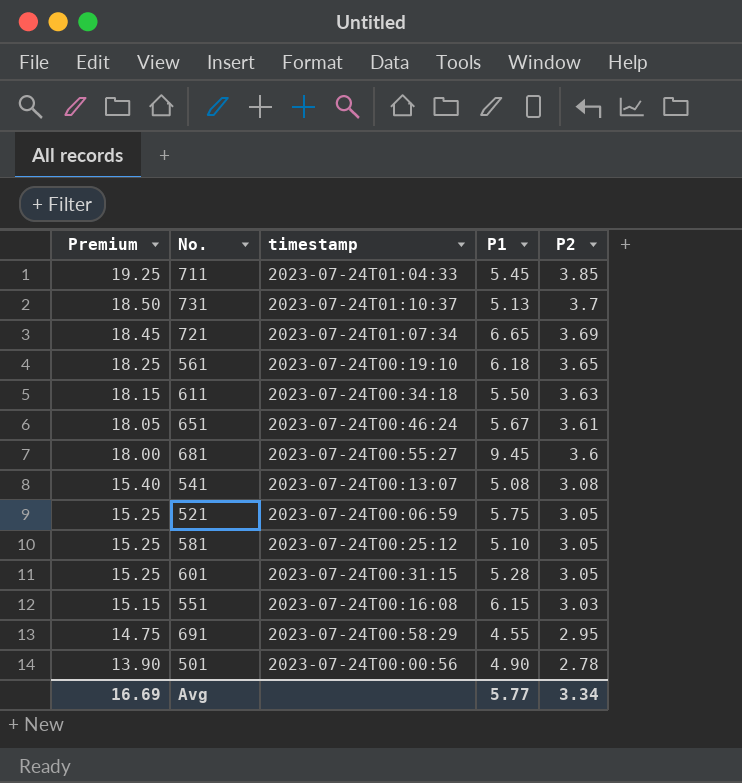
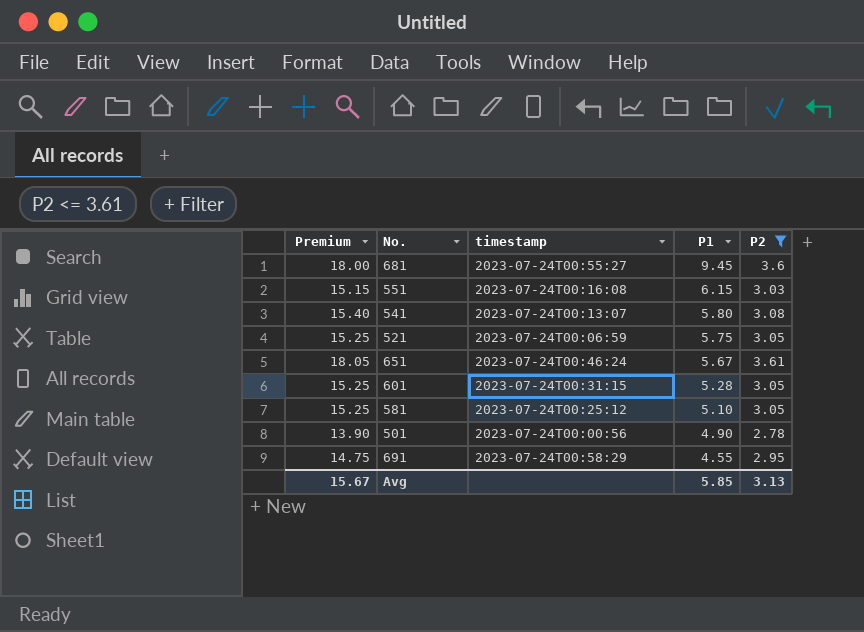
filter: none -> P2 <= 3.61
row order: Premium descending -> P1 descending
541 | P1: 5.08 -> 5.80
Avg | Premium: 16.69 -> 15.67
Avg | P1: 5.77 -> 5.85
Avg | P2: 3.34 -> 3.13

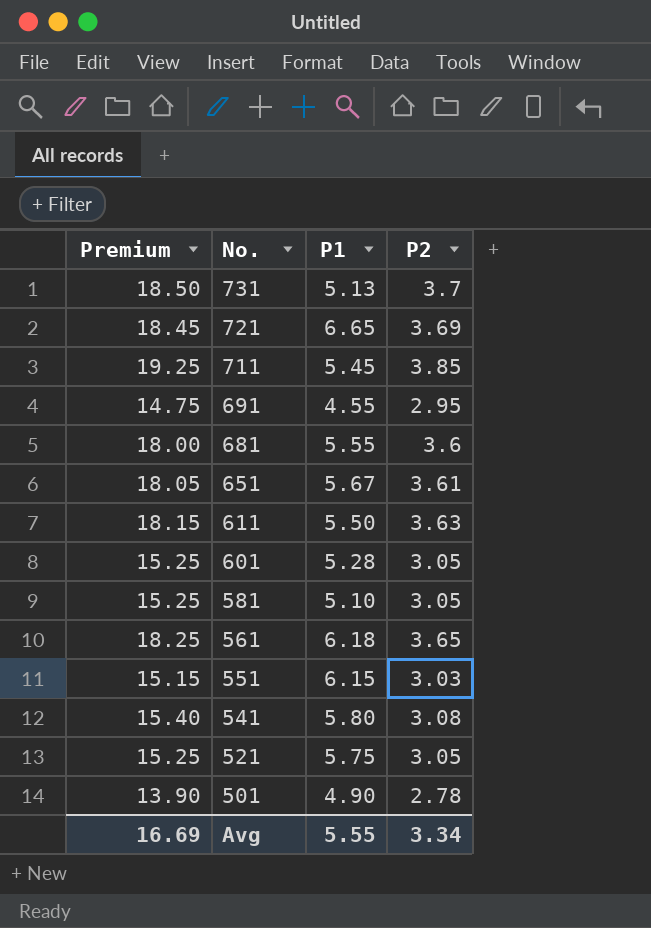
filter: P2 <= 3.61 -> none
row order: P1 descending -> No. descending
column timestamp | position: 3 -> none
681 | P1: 9.45 -> 5.55
Avg | Premium: 15.67 -> 16.69
Avg | P1: 5.85 -> 5.55
Avg | P2: 3.13 -> 3.34

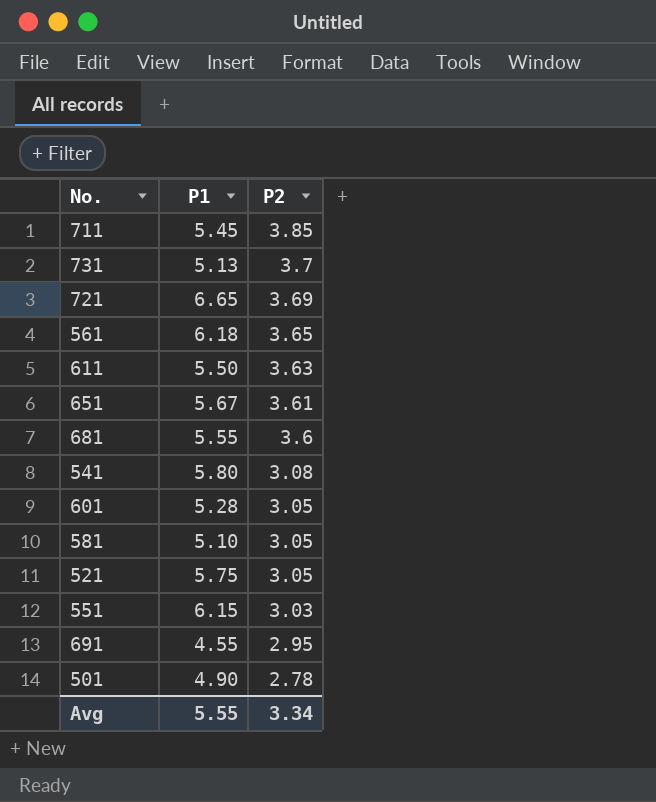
row order: No. descending -> P2 descending
column Premium | formula: [P2] * 5 -> none

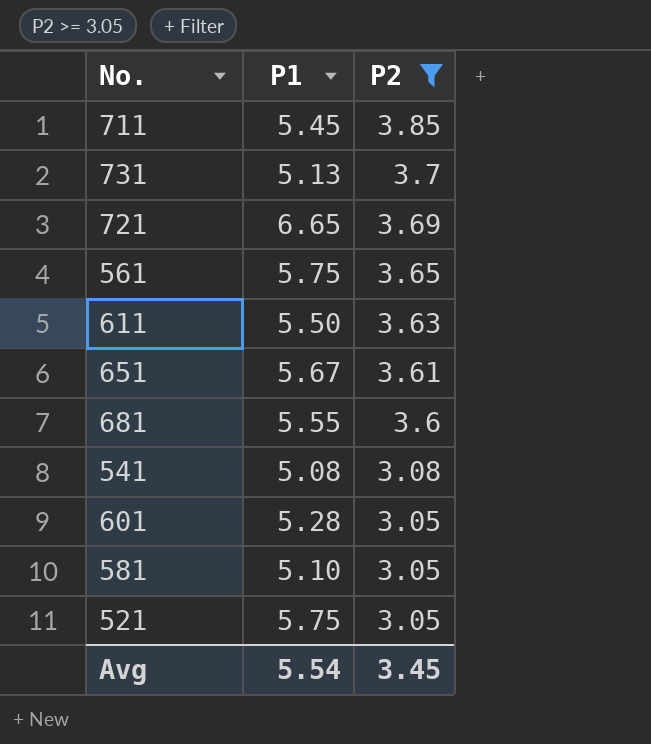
filter: none -> P2 >= 3.05
561 | P1: 6.18 -> 5.75
541 | P1: 5.80 -> 5.08
Avg | P1: 5.55 -> 5.54
Avg | P2: 3.34 -> 3.45

